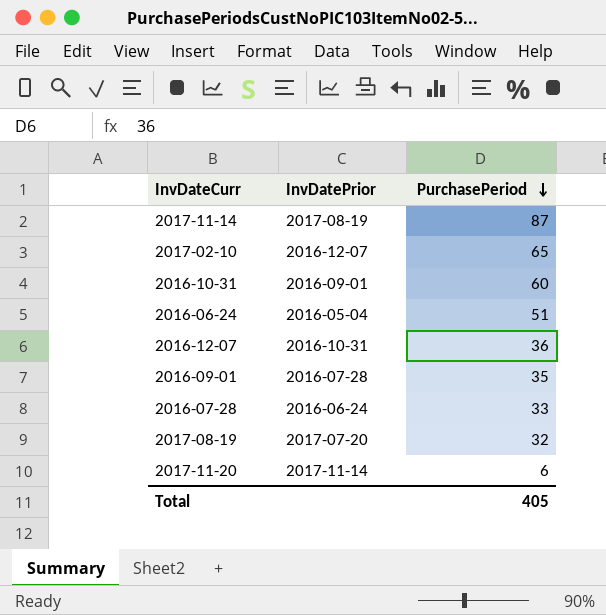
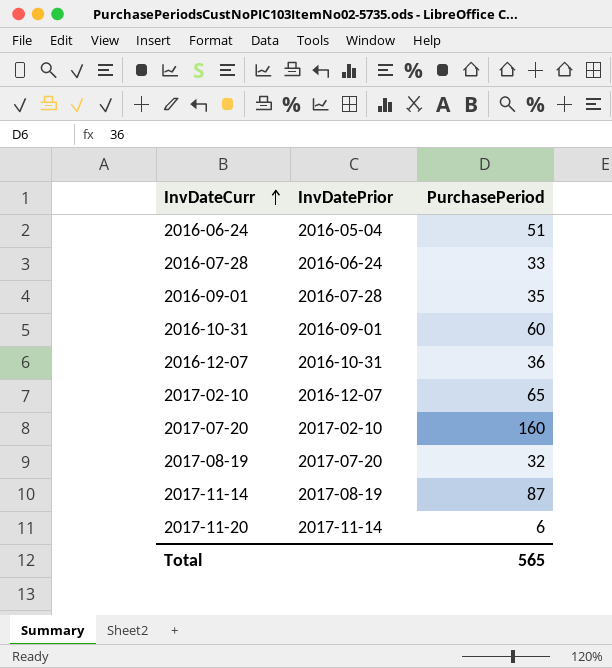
row order: PurchasePeriod descending -> InvDateCurr ascending
row 2017-07-20: none -> 2017-02-10 | 160
Total | PurchasePeriod: 405 -> 565

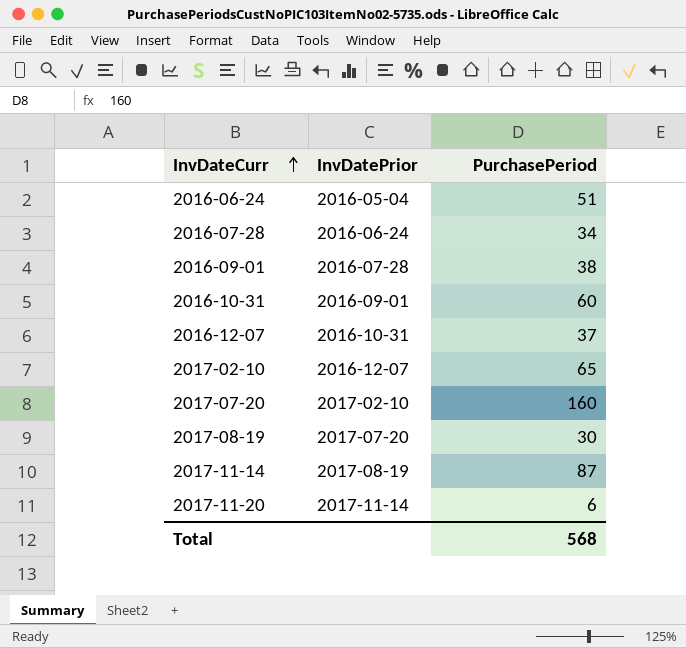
2016-07-28 | PurchasePeriod: 33 -> 34
2016-09-01 | PurchasePeriod: 35 -> 38
2016-12-07 | PurchasePeriod: 36 -> 37
2017-08-19 | PurchasePeriod: 32 -> 30
Total | PurchasePeriod: 565 -> 568

